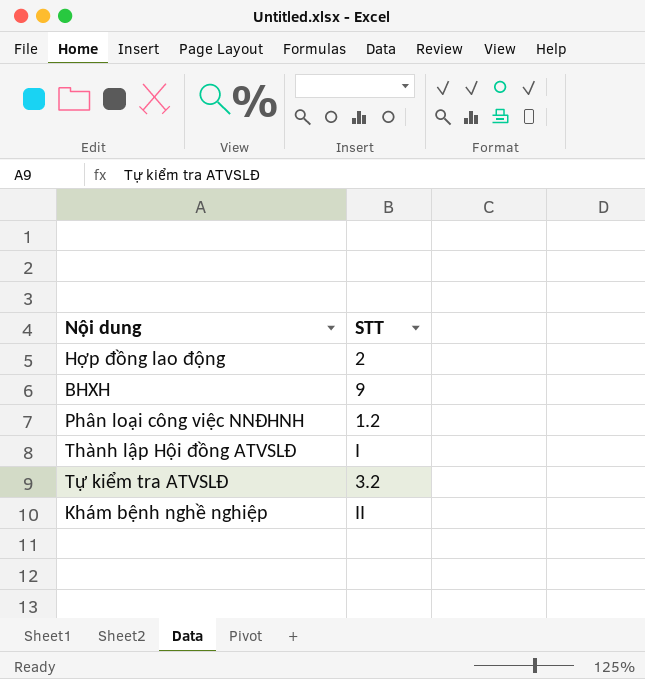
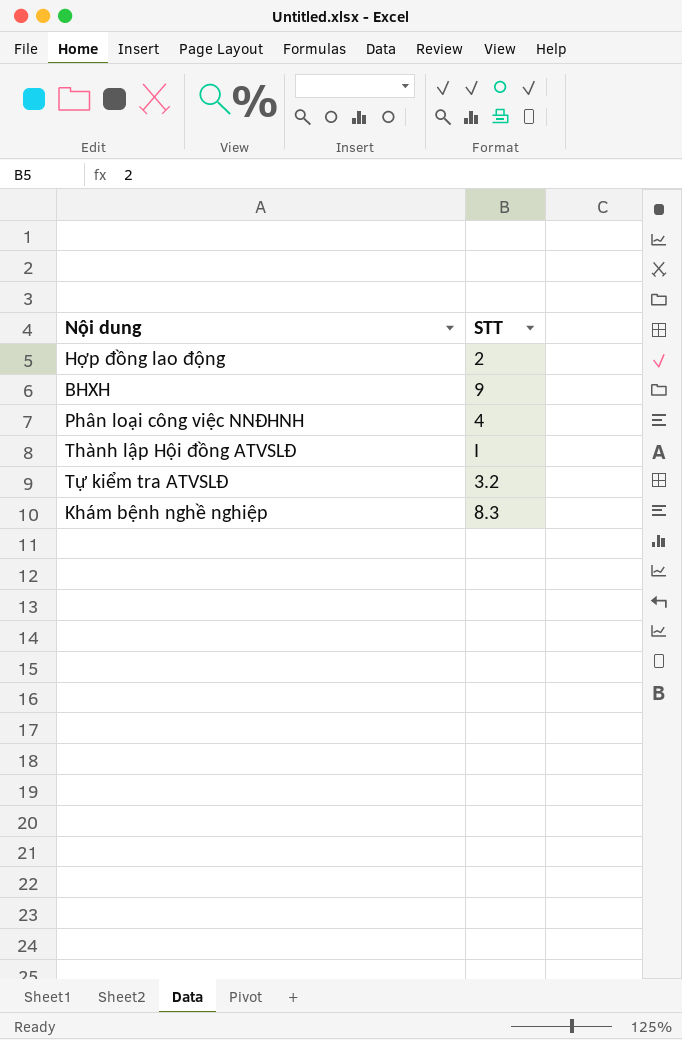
Phân loại công việc NNĐHNH | STT: 1.2 -> 4
Khám bệnh nghề nghiệp | STT: II -> 8.3

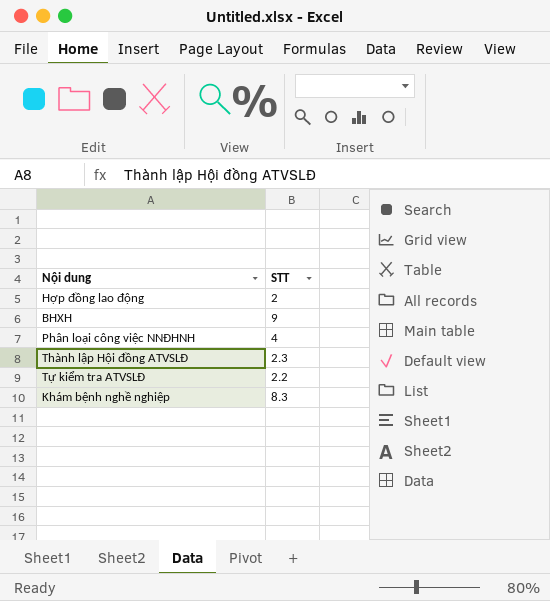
Thành lập Hội đồng ATVSLĐ | STT: I -> 2.3
Tự kiểm tra ATVSLĐ | STT: 3.2 -> 2.2

